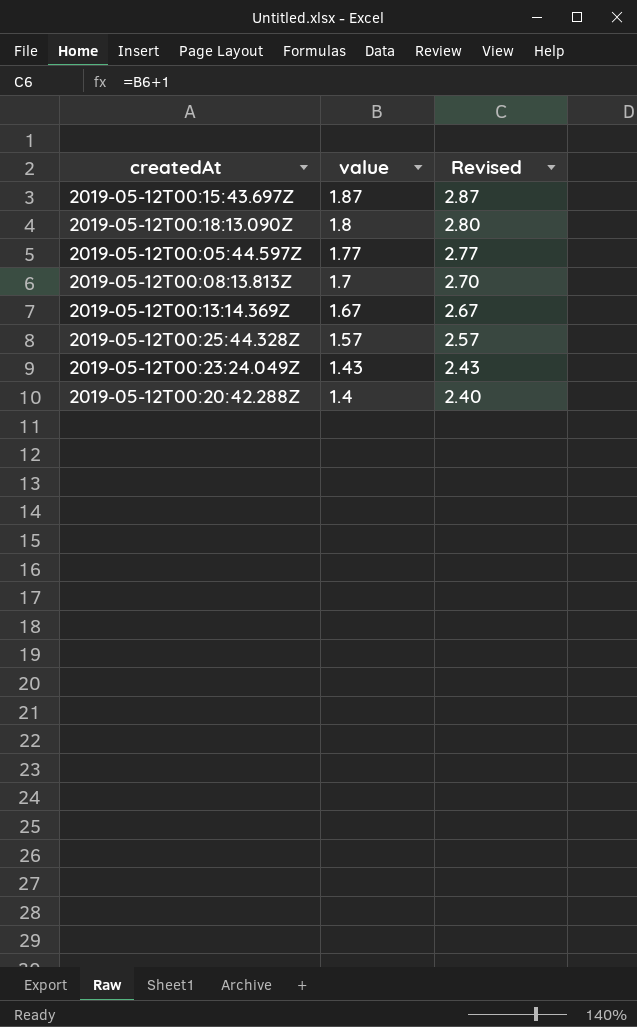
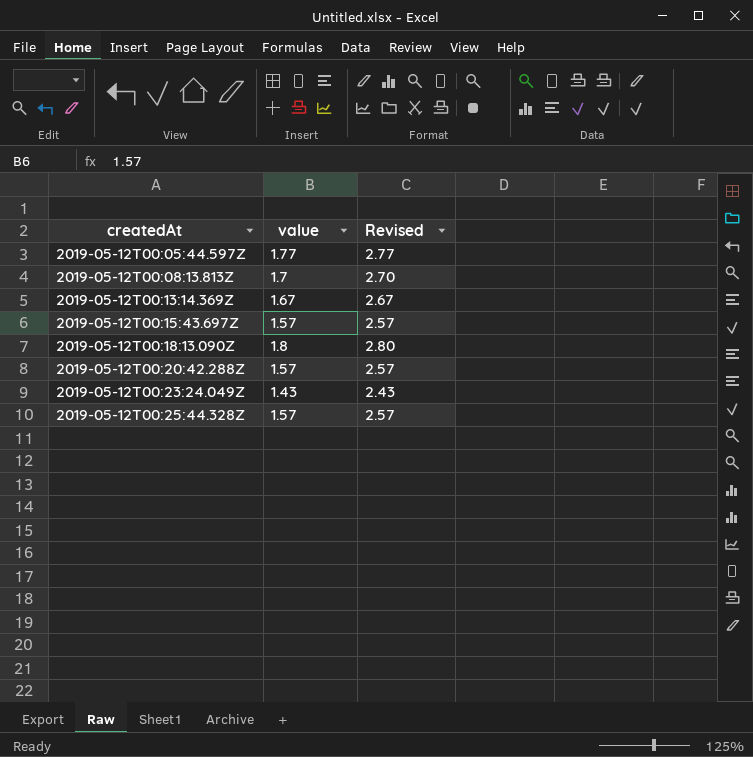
row order: value descending -> createdAt ascending
2019-05-12T00:15:43.697Z | value: 1.87 -> 1.57
2019-05-12T00:15:43.697Z | Revised: 2.87 -> 2.57
2019-05-12T00:20:42.288Z | value: 1.4 -> 1.57
2019-05-12T00:20:42.288Z | Revised: 2.40 -> 2.57

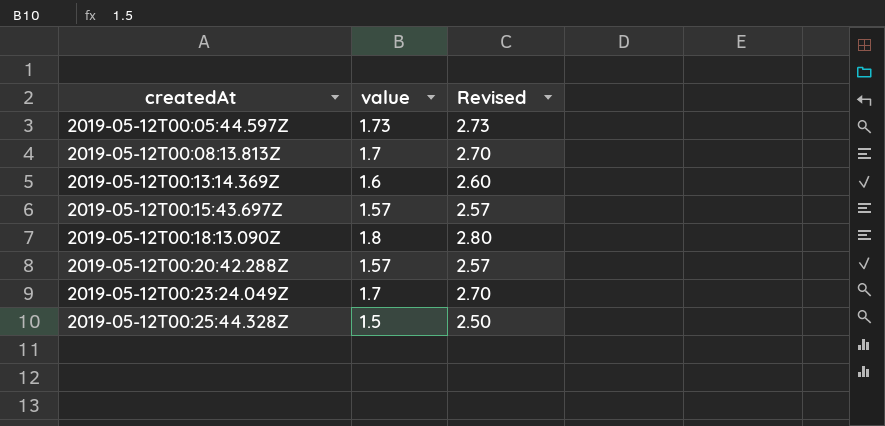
2019-05-12T00:05:44.597Z | value: 1.77 -> 1.73
2019-05-12T00:05:44.597Z | Revised: 2.77 -> 2.73
2019-05-12T00:13:14.369Z | value: 1.67 -> 1.6
2019-05-12T00:13:14.369Z | Revised: 2.67 -> 2.60
2019-05-12T00:23:24.049Z | value: 1.43 -> 1.7
2019-05-12T00:23:24.049Z | Revised: 2.43 -> 2.70
2019-05-12T00:25:44.328Z | value: 1.57 -> 1.5
2019-05-12T00:25:44.328Z | Revised: 2.57 -> 2.50

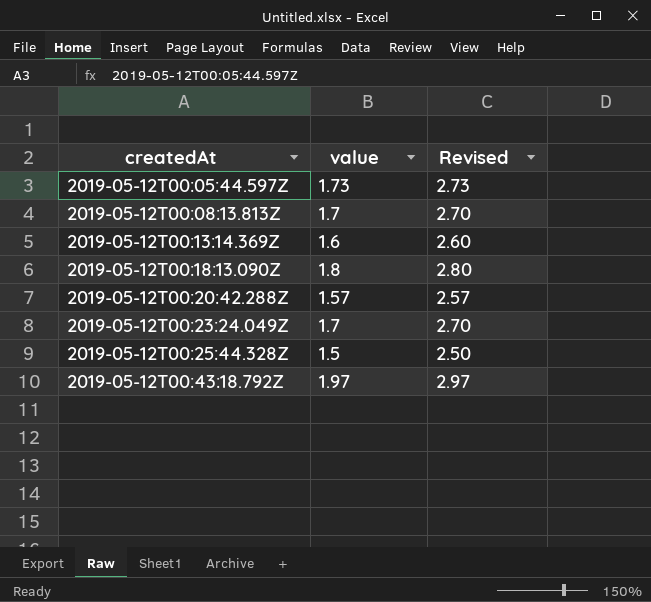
row 2019-05-12T00:15:43.697Z: 1.57 | 2.57 -> none
row 2019-05-12T00:43:18.792Z: none -> 1.97 | 2.97

